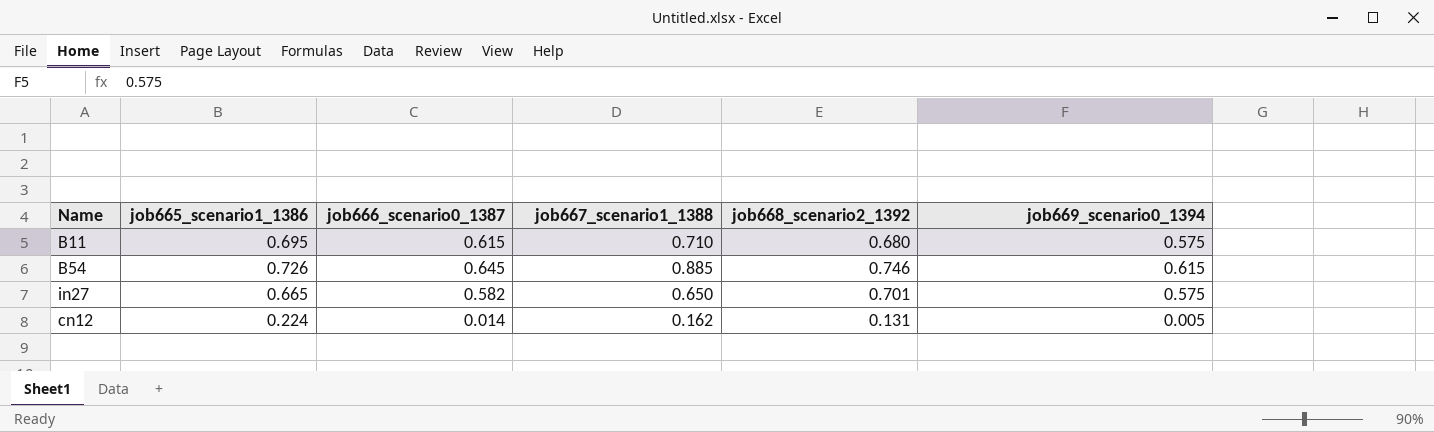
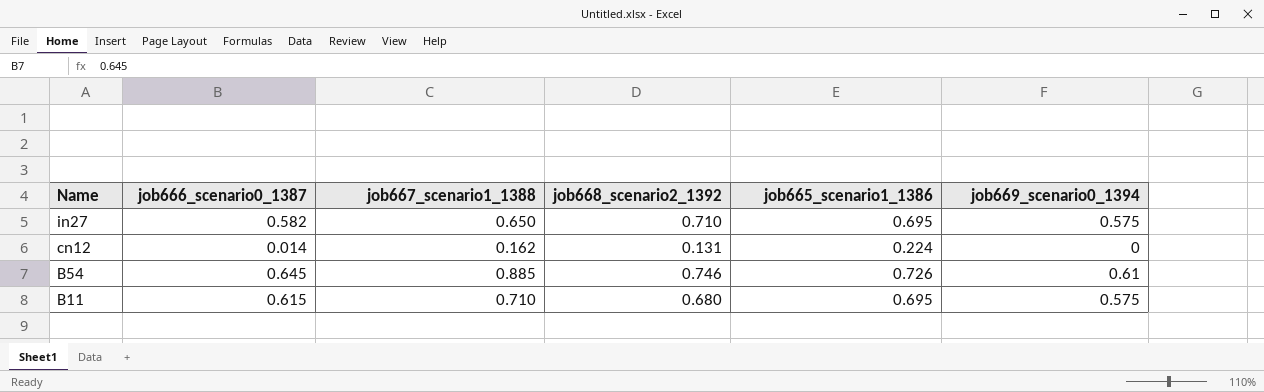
row order: none -> Name descending
column job665_scenario1_1386 | position: 2 -> 5
in27 | job668_scenario2_1392: 0.701 -> 0.710
in27 | job665_scenario1_1386: 0.665 -> 0.695
cn12 | job669_scenario0_1394: 0.005 -> 0
B54 | job669_scenario0_1394: 0.615 -> 0.61

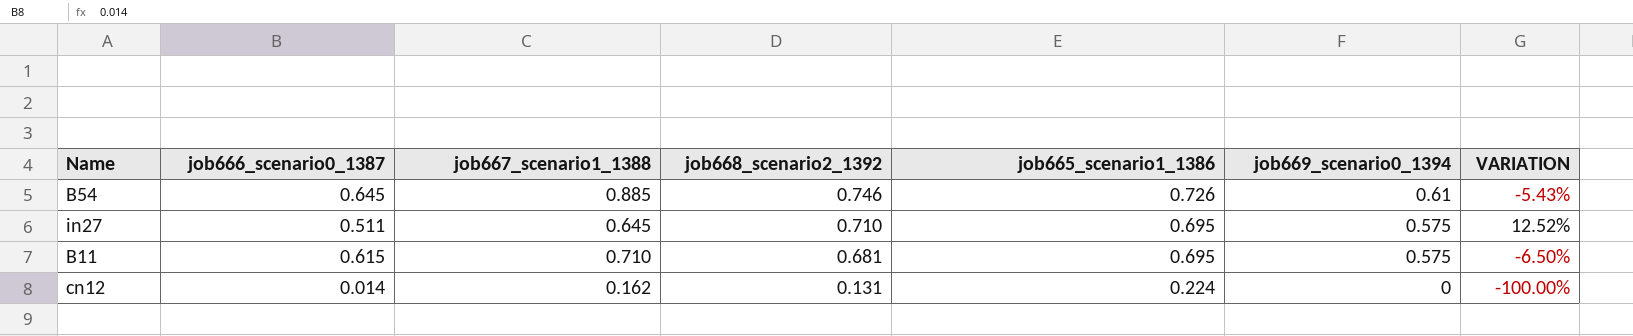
row order: Name descending -> job668_scenario2_1392 descending
column VARIATION | formula: none -> ([job669_scenario0_1394] - [job666_scenario0_1387]) / [job666_scenario0_1387]
in27 | job666_scenario0_1387: 0.582 -> 0.511
in27 | job667_scenario1_1388: 0.650 -> 0.645
B11 | job668_scenario2_1392: 0.680 -> 0.681

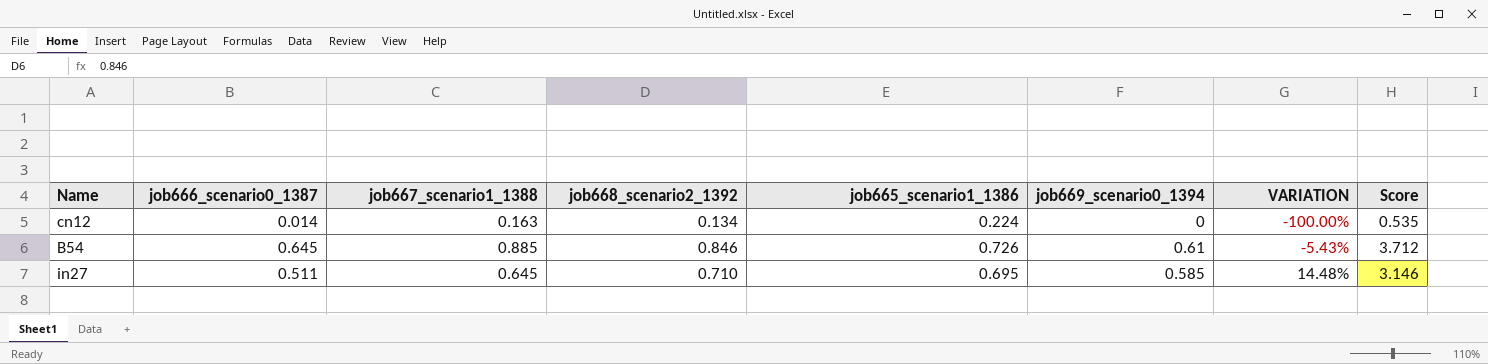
row order: job668_scenario2_1392 descending -> VARIATION ascending
column Score | formula: none -> [job666_scenario0_1387] + [job667_scenario1_1388] + [job668_scenario2_1392] + [job665_scenario1_1386] + [job669_scenario0_1394]
row B11: 0.615 | 0.710 | 0.681 | 0.695 | 0.575 | -6.50% -> none
cn12 | job667_scenario1_1388: 0.162 -> 0.163
cn12 | job668_scenario2_1392: 0.131 -> 0.134
B54 | job668_scenario2_1392: 0.746 -> 0.846
in27 | job669_scenario0_1394: 0.575 -> 0.585
in27 | VARIATION: 12.52% -> 14.48%

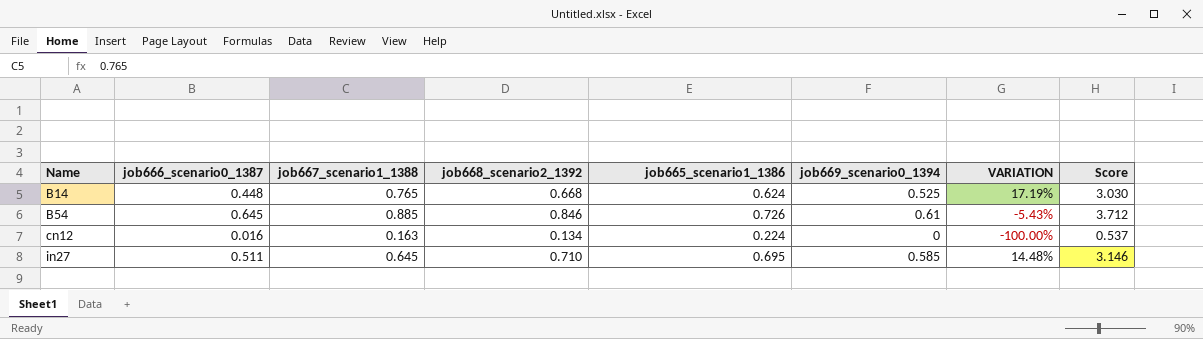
row order: VARIATION ascending -> Name ascending
row B14: none -> 0.448 | 0.765 | 0.668 | 0.624 | 0.525 | 17.19% | 3.030
cn12 | job666_scenario0_1387: 0.014 -> 0.016
cn12 | Score: 0.535 -> 0.537

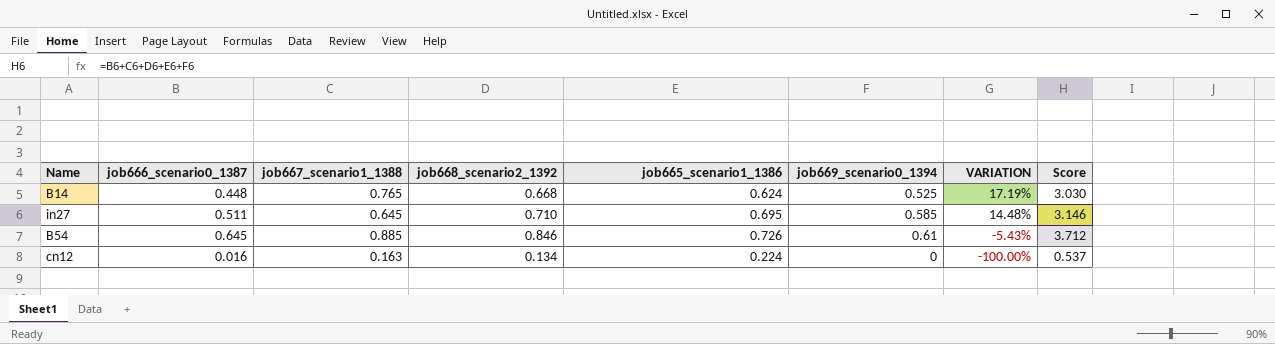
row order: Name ascending -> VARIATION descending

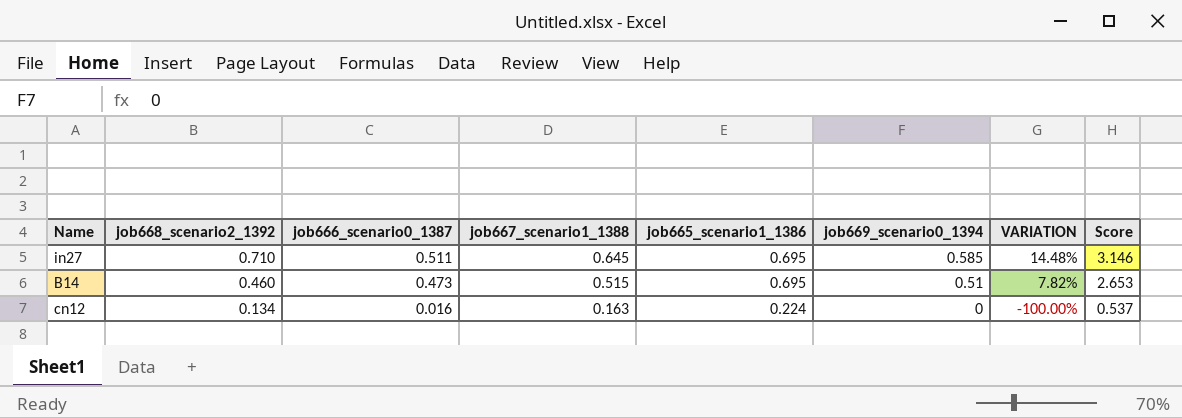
row order: VARIATION descending -> job668_scenario2_1392 descending
column job668_scenario2_1392 | position: 4 -> 2
row B54: 0.645 | 0.885 | 0.846 | 0.726 | 0.61 | -5.43% | 3.712 -> none
B14 | job668_scenario2_1392: 0.668 -> 0.460
B14 | job666_scenario0_1387: 0.448 -> 0.473
B14 | job667_scenario1_1388: 0.765 -> 0.515
B14 | job665_scenario1_1386: 0.624 -> 0.695
B14 | job669_scenario0_1394: 0.525 -> 0.51
B14 | VARIATION: 17.19% -> 7.82%
B14 | Score: 3.030 -> 2.653

